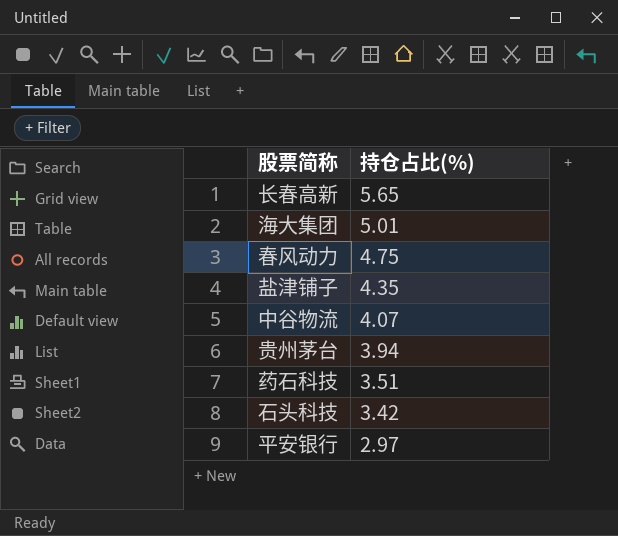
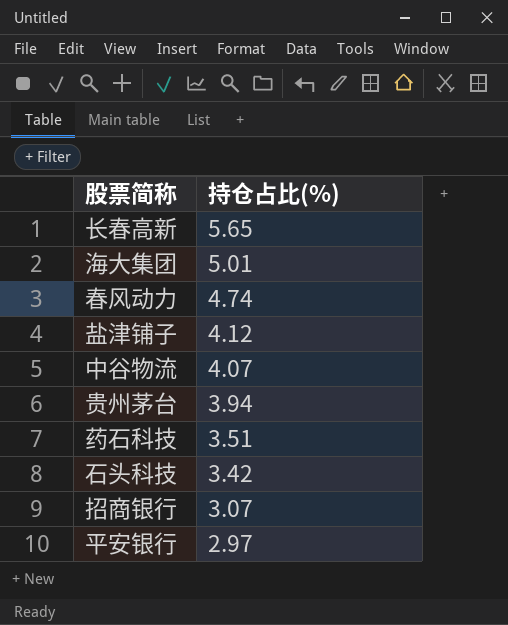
春风动力 | 持仓占比(%): 4.75 -> 4.74
盐津铺子 | 持仓占比(%): 4.35 -> 4.12
row 招商银行: none -> 3.07

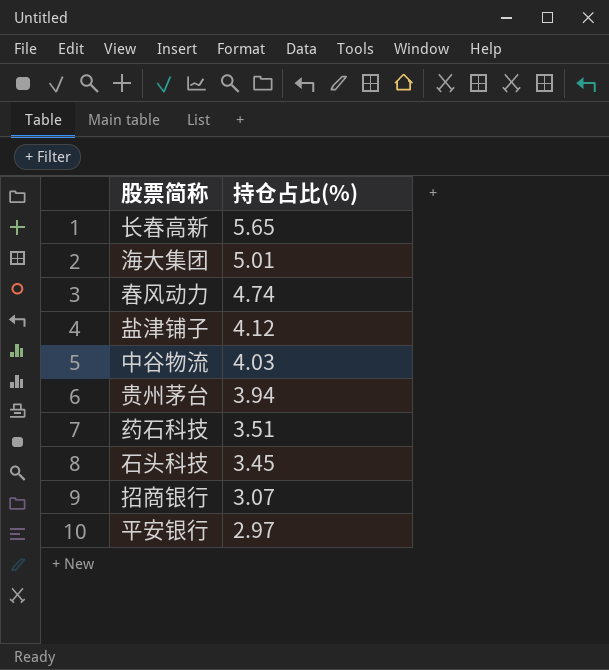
中谷物流 | 持仓占比(%): 4.07 -> 4.03
石头科技 | 持仓占比(%): 3.42 -> 3.45

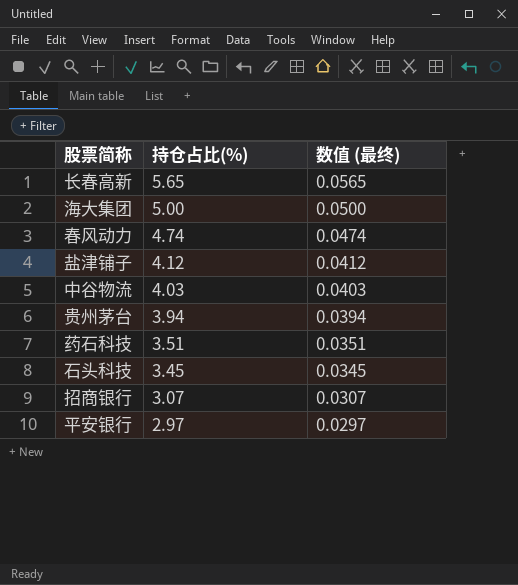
column 数值 (最终) | formula: none -> [持仓占比(%)] * 0.01
海大集团 | 持仓占比(%): 5.01 -> 5.00

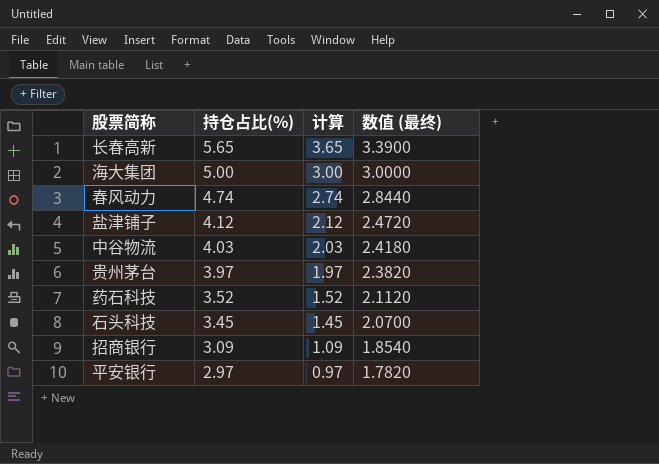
column 计算 | formula: none -> [持仓占比(%)] - 2
column 数值 (最终) | formula: [持仓占比(%)] * 0.01 -> [持仓占比(%)] * 0.6
贵州茅台 | 持仓占比(%): 3.94 -> 3.97
药石科技 | 持仓占比(%): 3.51 -> 3.52
招商银行 | 持仓占比(%): 3.07 -> 3.09

